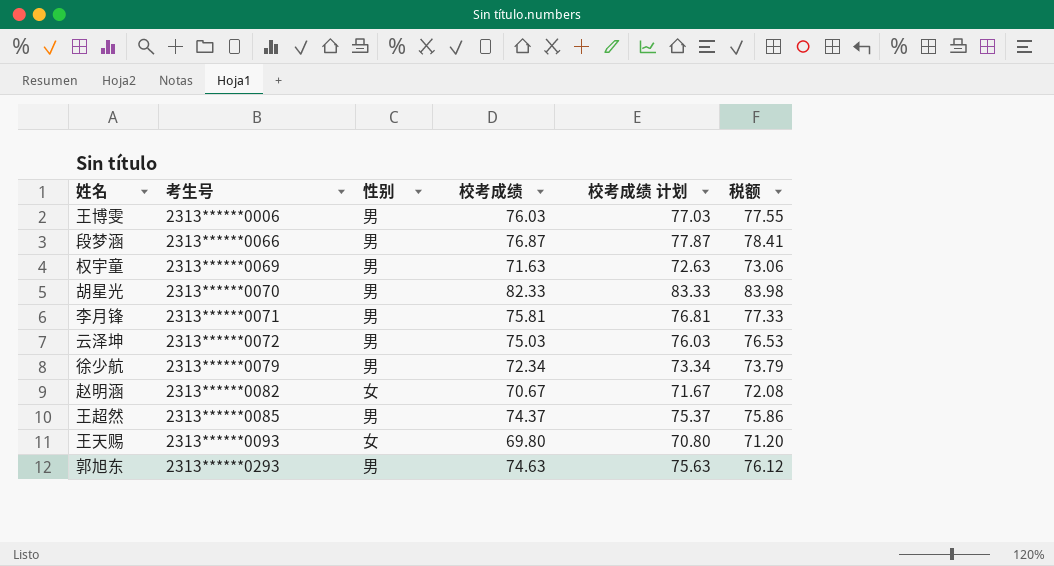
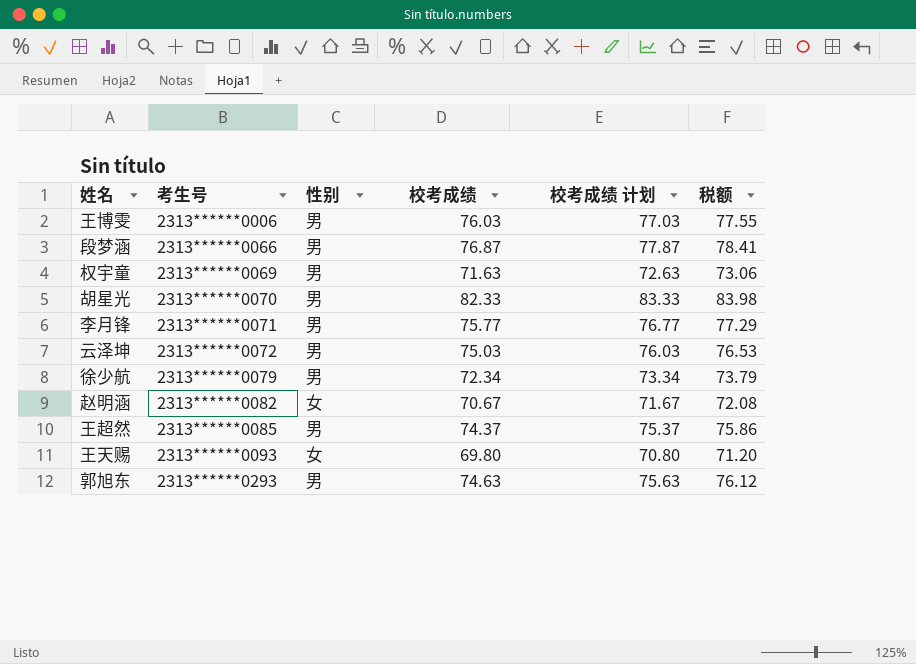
李月锋 | 校考成绩: 75.81 -> 75.77
李月锋 | 校考成绩 计划: 76.81 -> 76.77
李月锋 | 税额: 77.33 -> 77.29

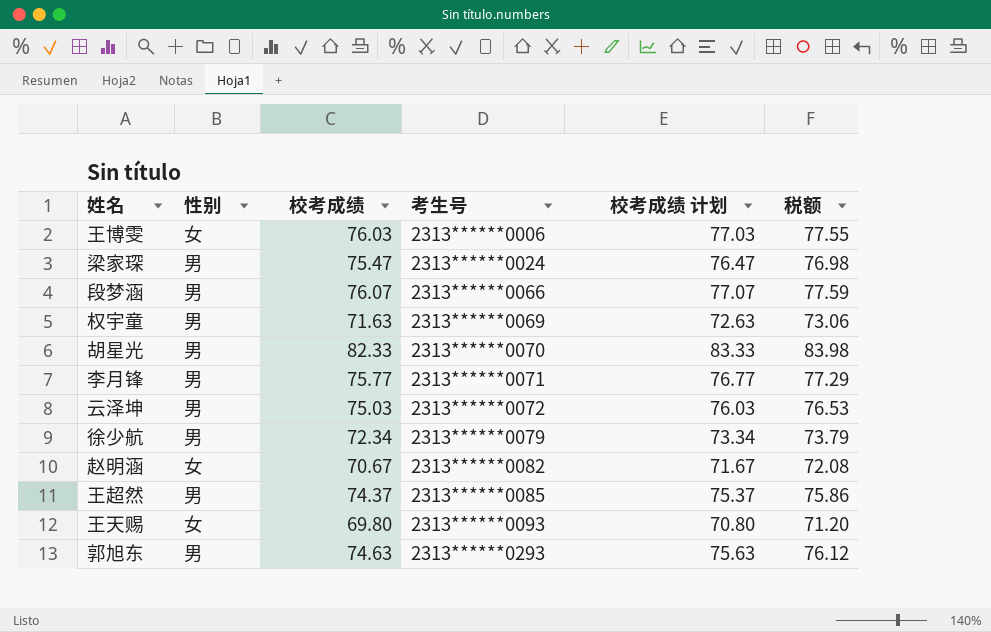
column 考生号 | position: 2 -> 4
王博雯 | 性别: 男 -> 女
row 梁家琛: none -> 男 | 75.47 | 2313******0024 | 76.47 | 76.98
段梦涵 | 校考成绩: 76.87 -> 76.07
段梦涵 | 校考成绩 计划: 77.87 -> 77.07
段梦涵 | 税额: 78.41 -> 77.59

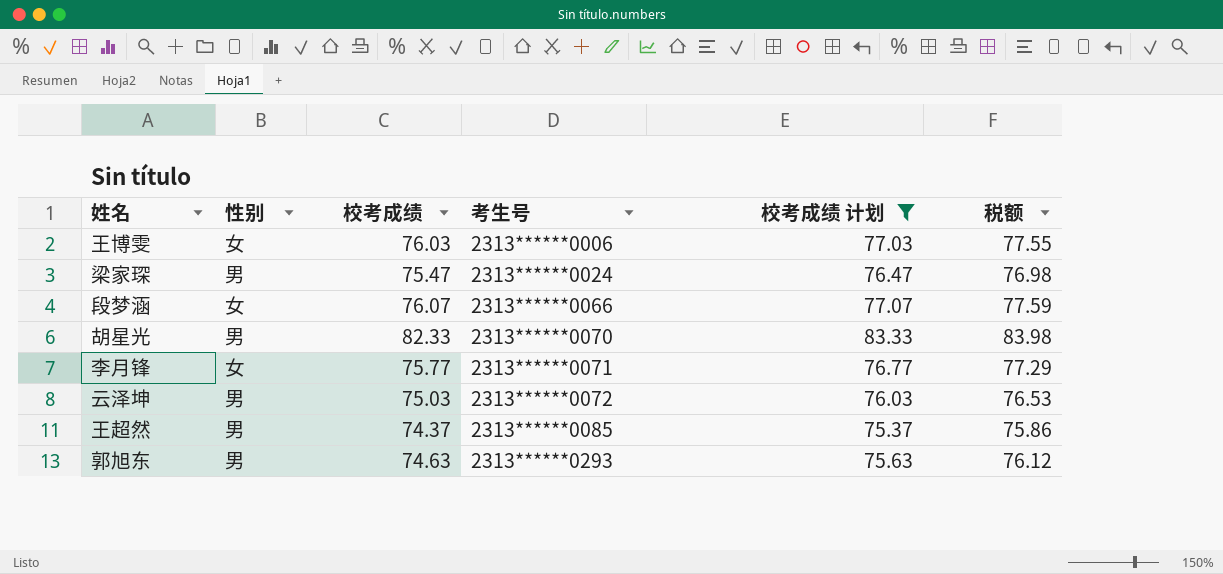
filter: none -> 校考成绩 计划 >= 75.37
段梦涵 | 性别: 男 -> 女
李月锋 | 性别: 男 -> 女

